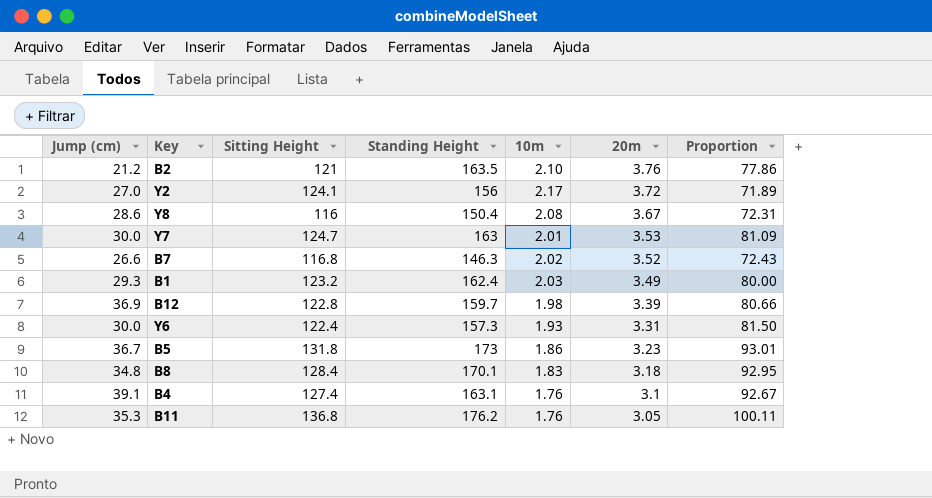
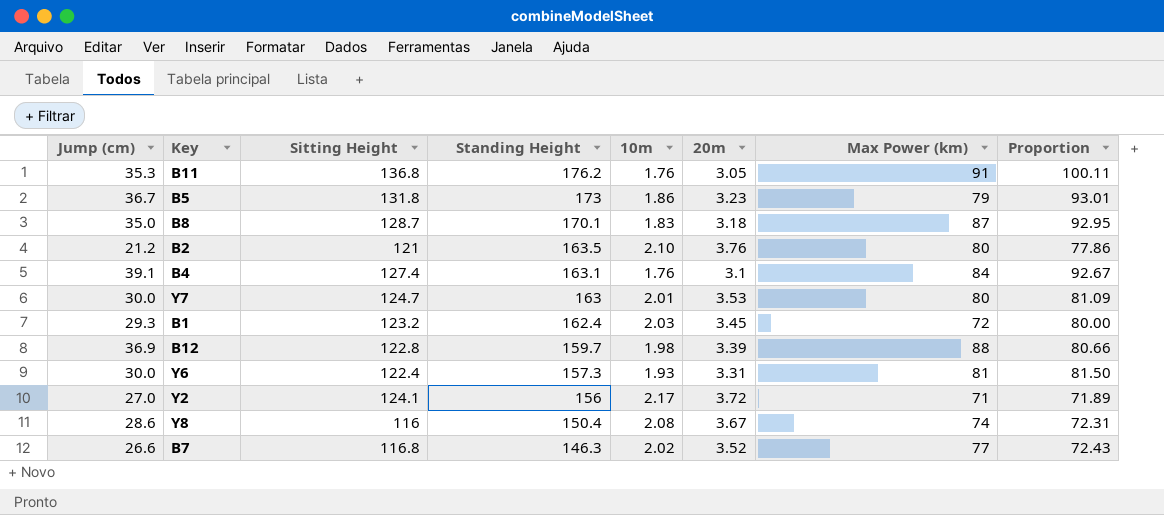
row order: 20m descending -> Standing Height descending
column Max Power (km) | position: none -> 7
B8 | Jump (cm): 34.8 -> 35.0
B8 | Sitting Height: 128.4 -> 128.7
B1 | 20m: 3.49 -> 3.45

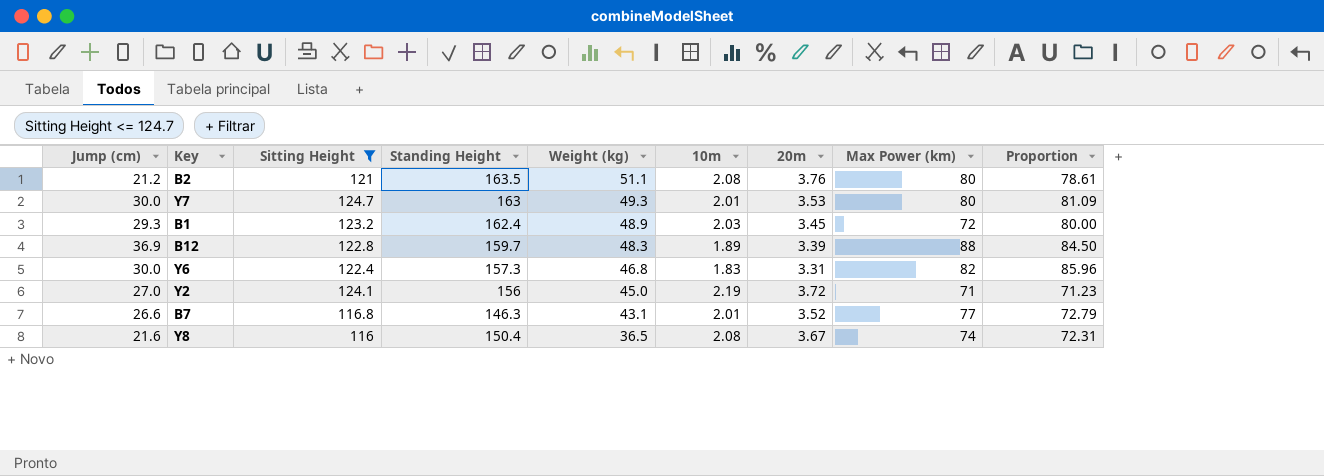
filter: none -> Sitting Height <= 124.7
row order: Standing Height descending -> Weight (kg) descending
column Weight (kg) | position: none -> 5
B2 | 10m: 2.10 -> 2.08
B2 | Proportion: 77.86 -> 78.61
B12 | 10m: 1.98 -> 1.89
B12 | Proportion: 80.66 -> 84.50
Y6 | 10m: 1.93 -> 1.83
Y6 | Max Power (km): 81 -> 82
Y6 | Proportion: 81.50 -> 85.96
Y2 | 10m: 2.17 -> 2.19
Y2 | Proportion: 71.89 -> 71.23
B7 | 10m: 2.02 -> 2.01
B7 | Proportion: 72.43 -> 72.79
Y8 | Jump (cm): 28.6 -> 21.6

